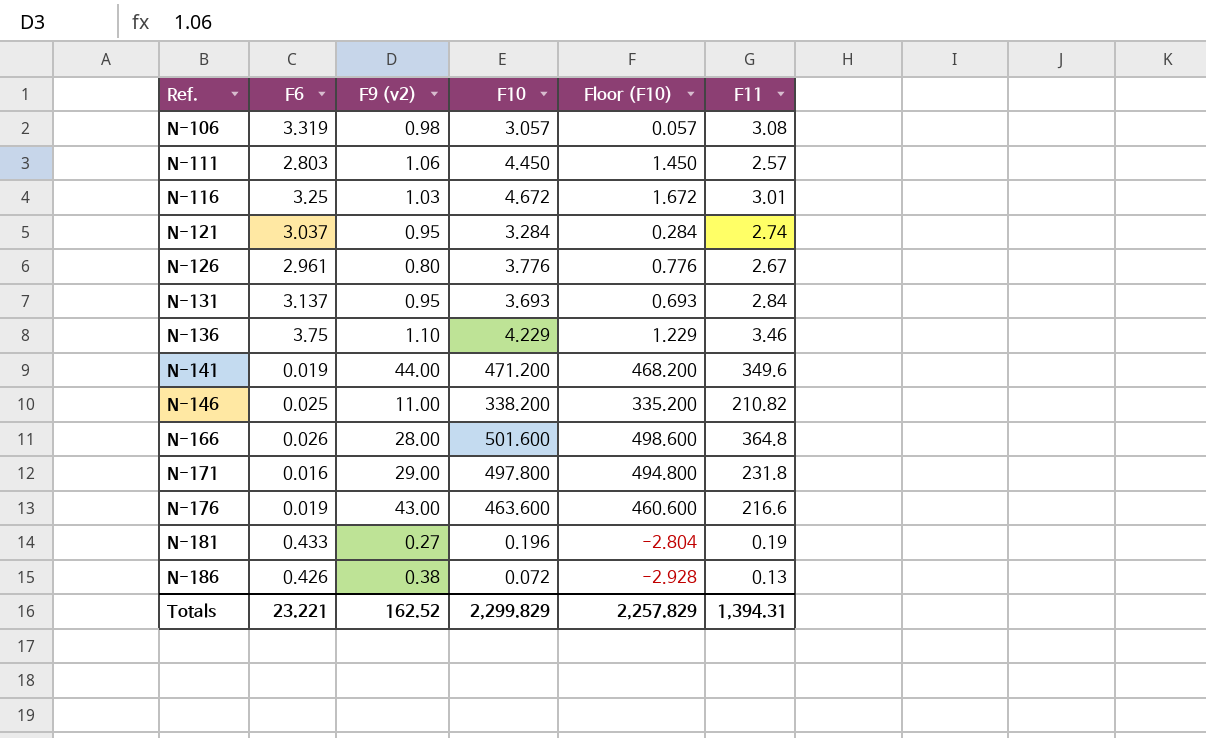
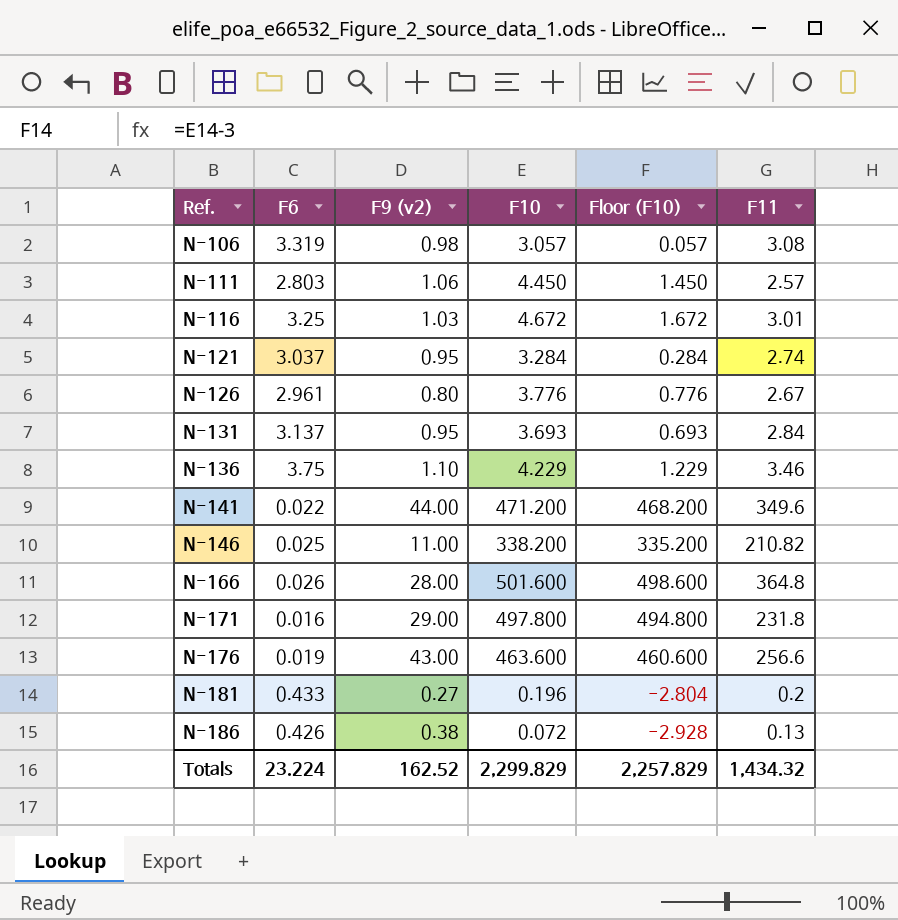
N-141 | F6: 0.019 -> 0.022
N-176 | F11: 216.6 -> 256.6
N-181 | F11: 0.19 -> 0.2
Totals | F6: 23.221 -> 23.224
Totals | F11: 1,394.31 -> 1,434.32

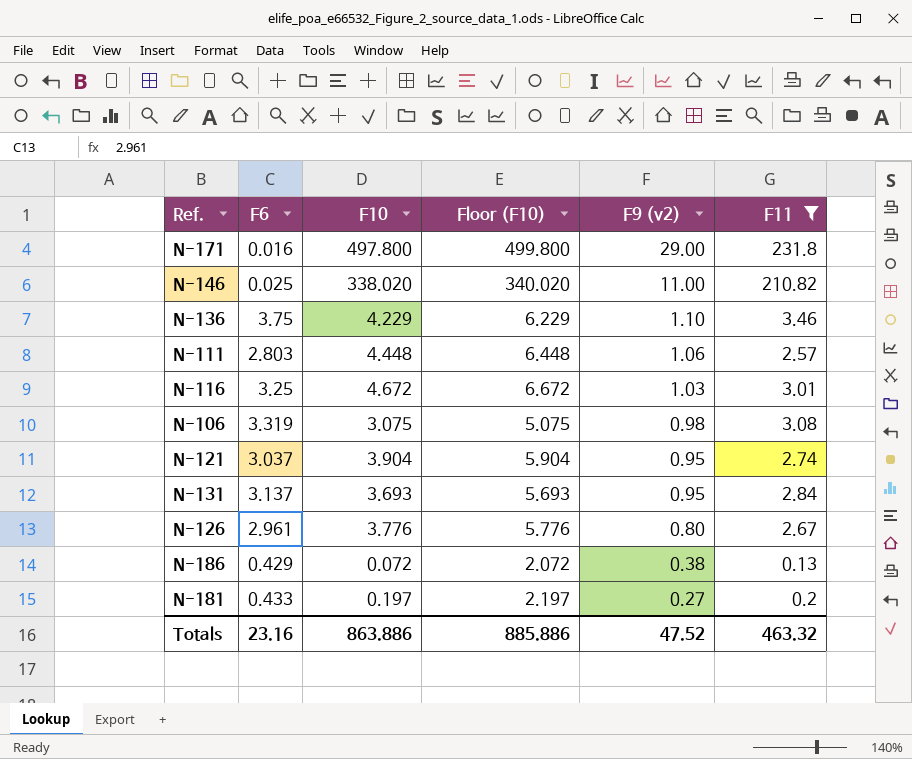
filter: none -> F11 <= 231.8
row order: Ref. ascending -> F9 (v2) descending
column Floor (F10) | formula: [F10] - 3 -> [F10] + 2
column F9 (v2) | position: 3 -> 5
N-146 | F10: 338.200 -> 338.020
N-111 | F10: 4.450 -> 4.448
N-106 | F10: 3.057 -> 3.075
N-121 | F10: 3.284 -> 3.904
N-186 | F6: 0.426 -> 0.429
N-181 | F10: 0.196 -> 0.197
Totals | F6: 23.224 -> 23.16
Totals | F10: 2,299.829 -> 863.886
Totals | Floor (F10): 2,257.829 -> 885.886
Totals | F9 (v2): 162.52 -> 47.52
Totals | F11: 1,434.32 -> 463.32

